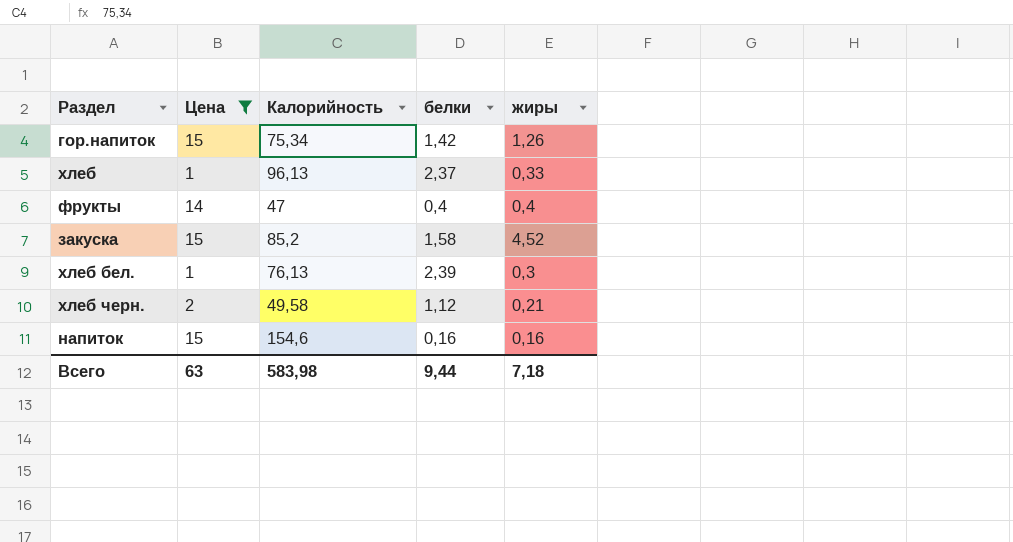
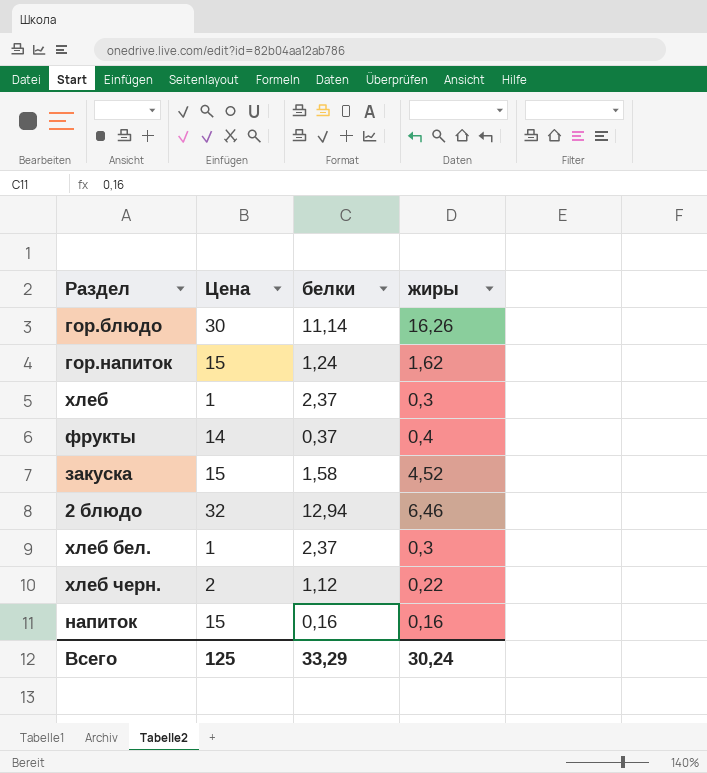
filter: Цена <= 15 -> none
column Калорийность | position: 3 -> none
гор.напиток | белки: 1,42 -> 1,24
гор.напиток | жиры: 1,26 -> 1,62
хлеб | жиры: 0,33 -> 0,3
фрукты | белки: 0,4 -> 0,37
хлеб бел. | белки: 2,39 -> 2,37
хлеб черн. | жиры: 0,21 -> 0,22
Всего | Цена: 63 -> 125
Всего | белки: 9,44 -> 33,29
Всего | жиры: 7,18 -> 30,24

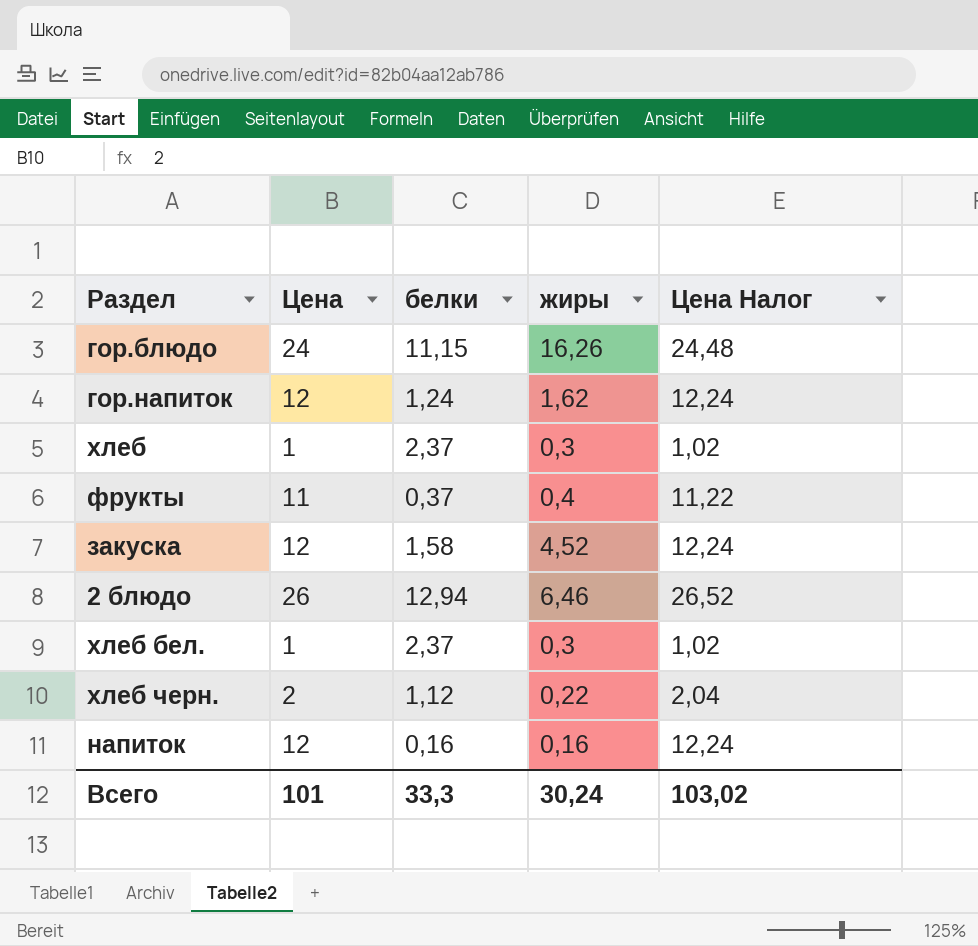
column Цена Налог | formula: none -> [Цена] * 1,02
гор.блюдо | Цена: 30 -> 24
гор.блюдо | белки: 11,14 -> 11,15
гор.напиток | Цена: 15 -> 12
фрукты | Цена: 14 -> 11
закуска | Цена: 15 -> 12
2 блюдо | Цена: 32 -> 26
напиток | Цена: 15 -> 12
Всего | Цена: 125 -> 101
Всего | белки: 33,29 -> 33,3

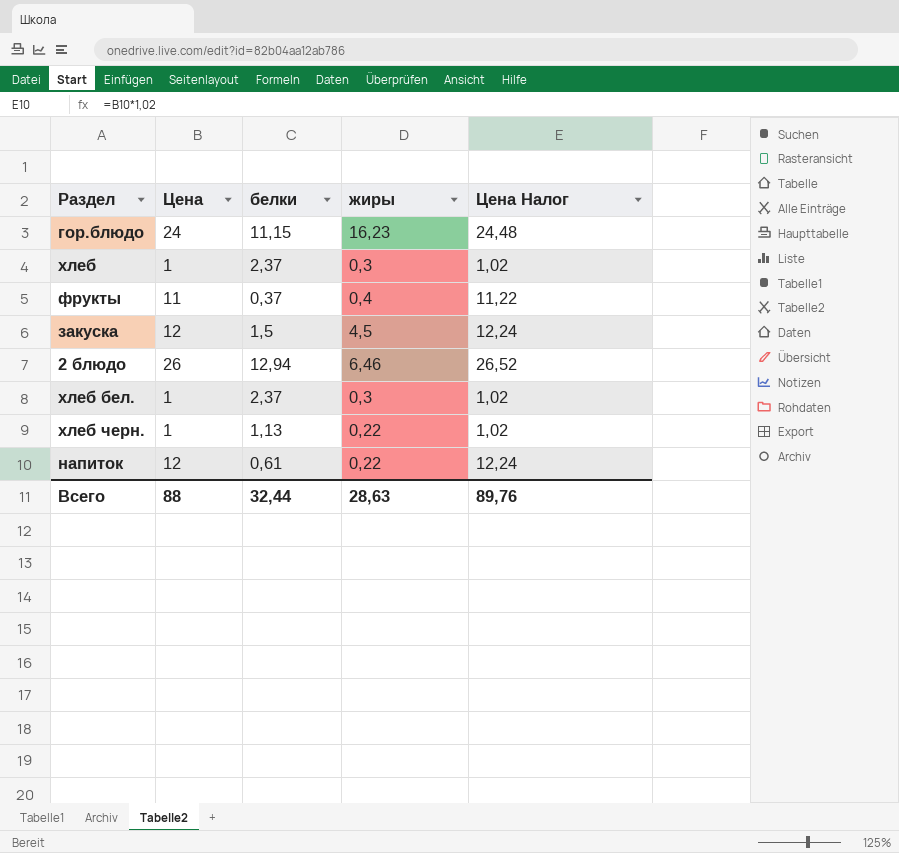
row гор.напиток: 12 | 1,24 | 1,62 | 12,24 -> none
гор.блюдо | жиры: 16,26 -> 16,23
закуска | белки: 1,58 -> 1,5
закуска | жиры: 4,52 -> 4,5
хлеб черн. | Цена: 2 -> 1
хлеб черн. | белки: 1,12 -> 1,13
хлеб черн. | Цена Налог: 2,04 -> 1,02
напиток | белки: 0,16 -> 0,61
напиток | жиры: 0,16 -> 0,22
Всего | Цена: 101 -> 88
Всего | белки: 33,3 -> 32,44
Всего | жиры: 30,24 -> 28,63
Всего | Цена Налог: 103,02 -> 89,76

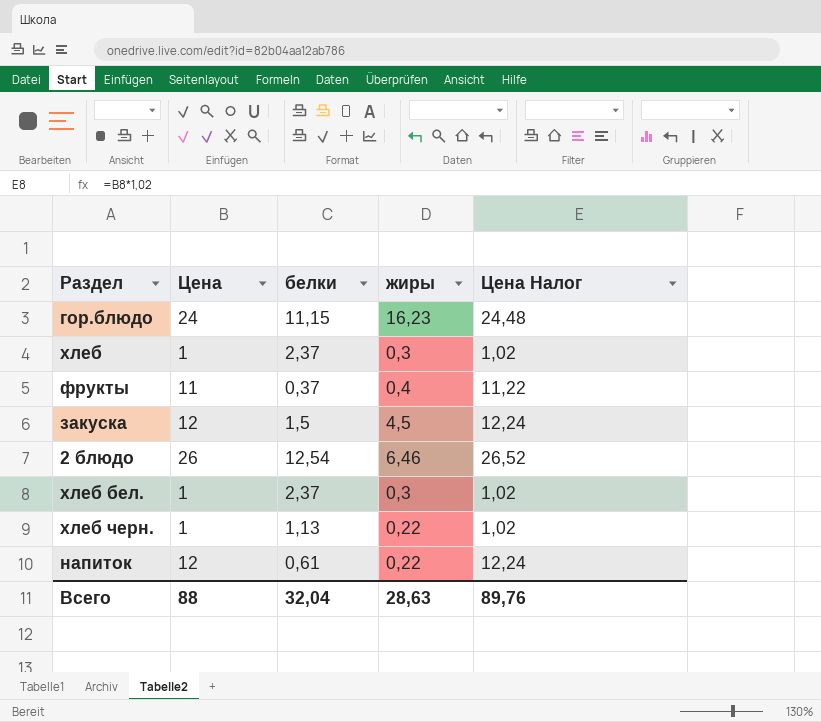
2 блюдо | белки: 12,94 -> 12,54
Всего | белки: 32,44 -> 32,04

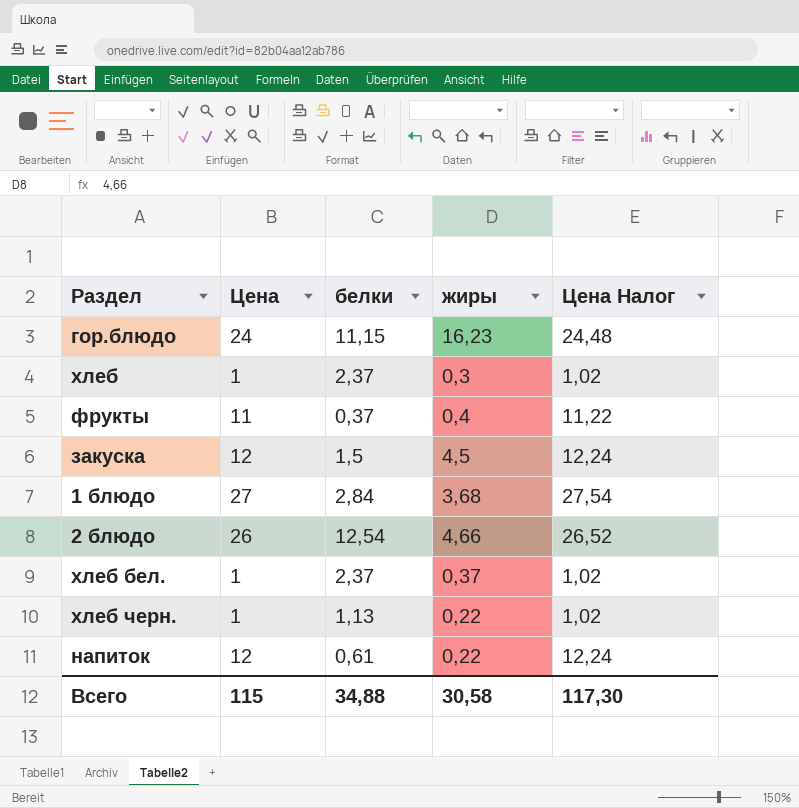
row 1 блюдо: none -> 27 | 2,84 | 3,68 | 27,54
2 блюдо | жиры: 6,46 -> 4,66
хлеб бел. | жиры: 0,3 -> 0,37
Всего | Цена: 88 -> 115
Всего | белки: 32,04 -> 34,88
Всего | жиры: 28,63 -> 30,58
Всего | Цена Налог: 89,76 -> 117,30

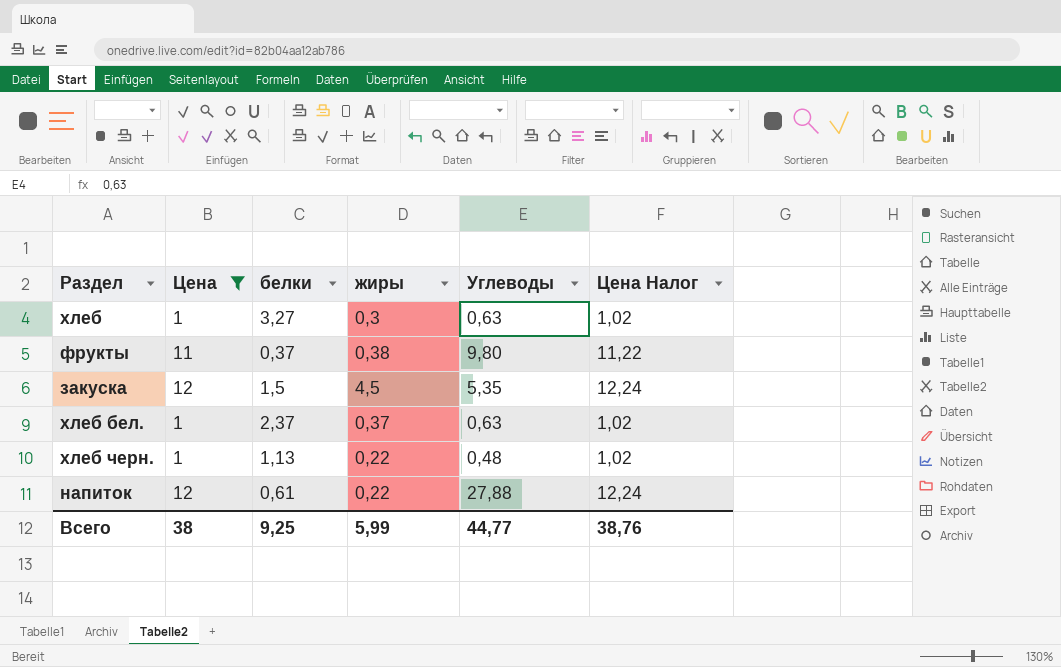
filter: none -> Цена <= 12
column Углеводы | position: none -> 5
хлеб | белки: 2,37 -> 3,27
фрукты | жиры: 0,4 -> 0,38
Всего | Цена: 115 -> 38
Всего | белки: 34,88 -> 9,25
Всего | жиры: 30,58 -> 5,99
Всего | Цена Налог: 117,30 -> 38,76

